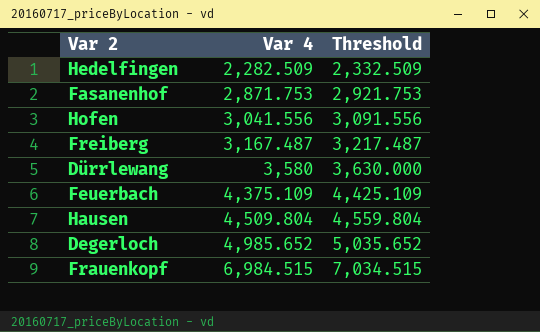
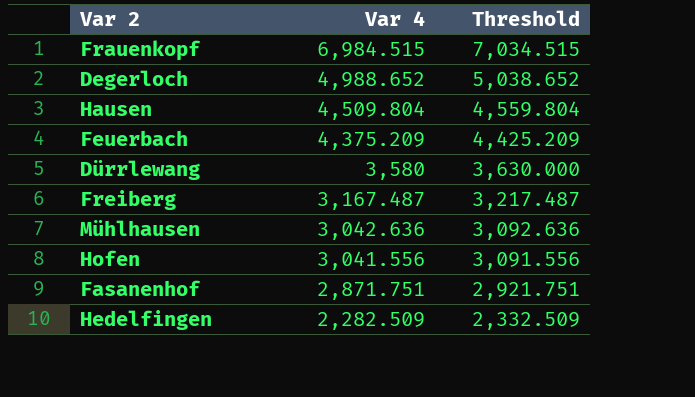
row order: Var 4 ascending -> Var 4 descending
Degerloch | Var 4: 4,985.652 -> 4,988.652
Degerloch | Threshold: 5,035.652 -> 5,038.652
Feuerbach | Var 4: 4,375.109 -> 4,375.209
Feuerbach | Threshold: 4,425.109 -> 4,425.209
row Mühlhausen: none -> 3,042.636 | 3,092.636
Fasanenhof | Var 4: 2,871.753 -> 2,871.751
Fasanenhof | Threshold: 2,921.753 -> 2,921.751

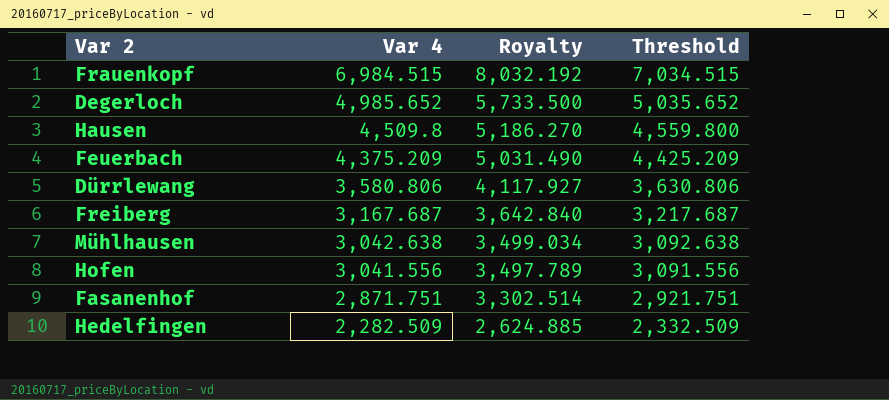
column Royalty | formula: none -> [Var 4] * 1.15
Degerloch | Var 4: 4,988.652 -> 4,985.652
Degerloch | Threshold: 5,038.652 -> 5,035.652
Hausen | Var 4: 4,509.804 -> 4,509.8
Hausen | Threshold: 4,559.804 -> 4,559.800
Dürrlewang | Var 4: 3,580 -> 3,580.806
Dürrlewang | Threshold: 3,630.000 -> 3,630.806
Freiberg | Var 4: 3,167.487 -> 3,167.687
Freiberg | Threshold: 3,217.487 -> 3,217.687
Mühlhausen | Var 4: 3,042.636 -> 3,042.638
Mühlhausen | Threshold: 3,092.636 -> 3,092.638

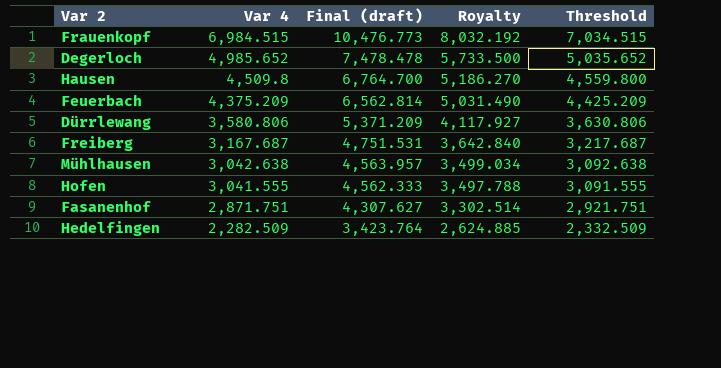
column Final (draft) | formula: none -> [Var 4] * 1.5
Hofen | Var 4: 3,041.556 -> 3,041.555
Hofen | Royalty: 3,497.789 -> 3,497.788
Hofen | Threshold: 3,091.556 -> 3,091.555

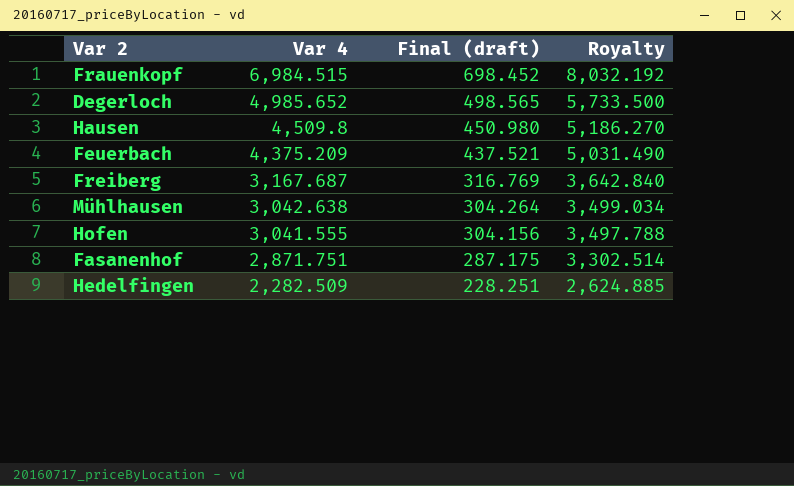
column Threshold | formula: [Var 4] + 50 -> none
column Final (draft) | formula: [Var 4] * 1.5 -> [Var 4] * 0.1
row Dürrlewang: 3,580.806 | 5,371.209 | 4,117.927 | 3,630.806 -> none

